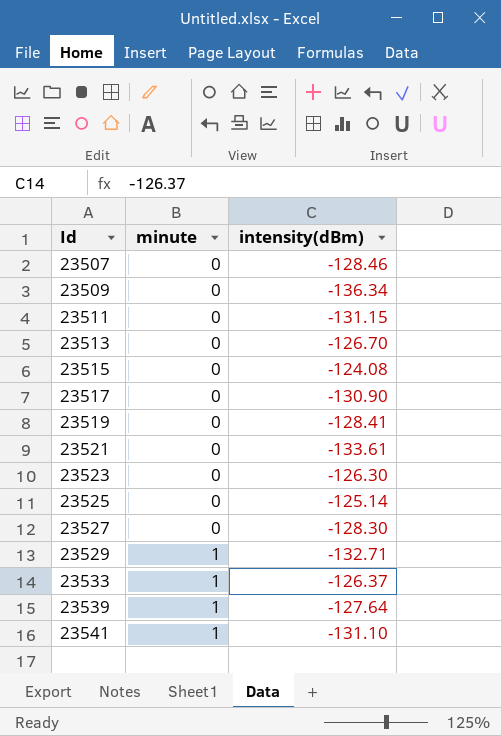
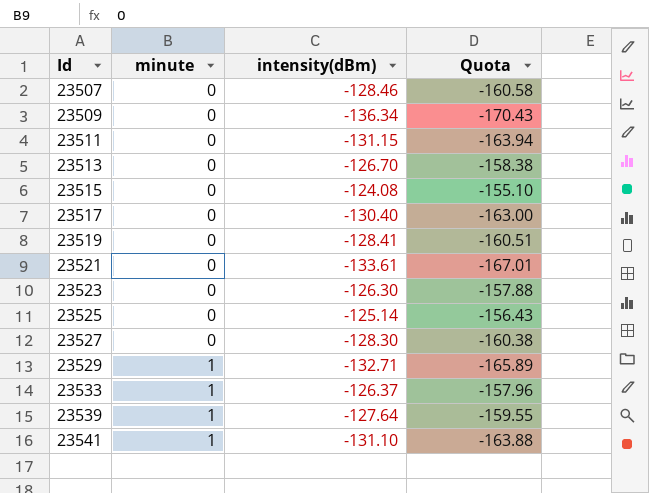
column Quota | formula: none -> [intensity(dBm)] * 1.25
23517 | intensity(dBm): -130.90 -> -130.40

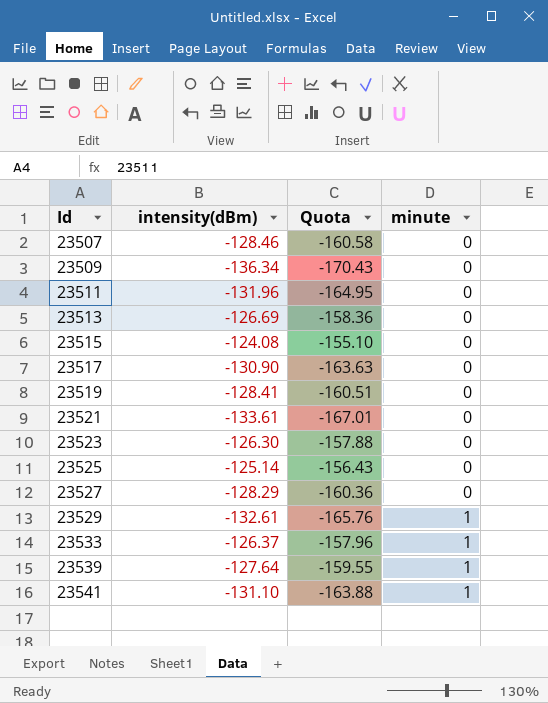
column minute | position: 2 -> 4
23511 | intensity(dBm): -131.15 -> -131.96
23511 | Quota: -163.94 -> -164.95
23513 | intensity(dBm): -126.70 -> -126.69
23513 | Quota: -158.38 -> -158.36
23517 | intensity(dBm): -130.40 -> -130.90
23517 | Quota: -163.00 -> -163.63
23527 | intensity(dBm): -128.30 -> -128.29
23527 | Quota: -160.38 -> -160.36
23529 | intensity(dBm): -132.71 -> -132.61
23529 | Quota: -165.89 -> -165.76

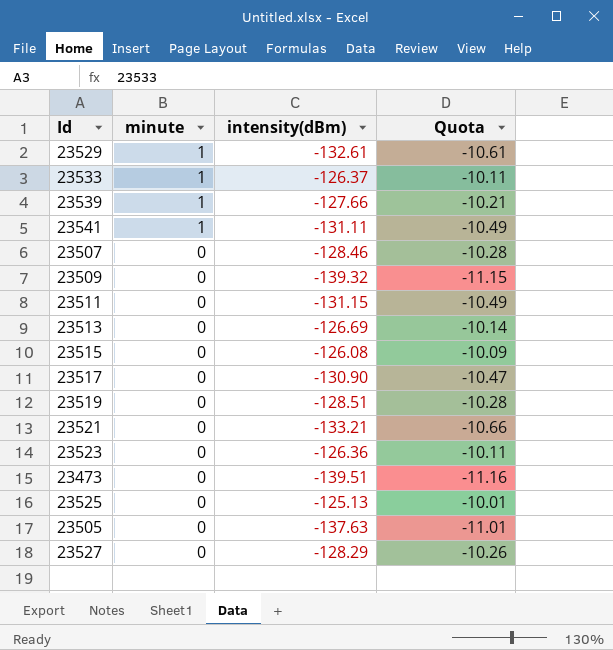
row order: Id ascending -> minute descending
column minute | position: 4 -> 2
column Quota | formula: [intensity(dBm)] * 1.25 -> [intensity(dBm)] * 0.08
23539 | intensity(dBm): -127.64 -> -127.66
23541 | intensity(dBm): -131.10 -> -131.11
23509 | intensity(dBm): -136.34 -> -139.32
23511 | intensity(dBm): -131.96 -> -131.15
23515 | intensity(dBm): -124.08 -> -126.08
23519 | intensity(dBm): -128.41 -> -128.51
23521 | intensity(dBm): -133.61 -> -133.21
23523 | intensity(dBm): -126.30 -> -126.36
row 23473: none -> 0 | -139.51 | -11.16
23525 | intensity(dBm): -125.14 -> -125.13
row 23505: none -> 0 | -137.63 | -11.01

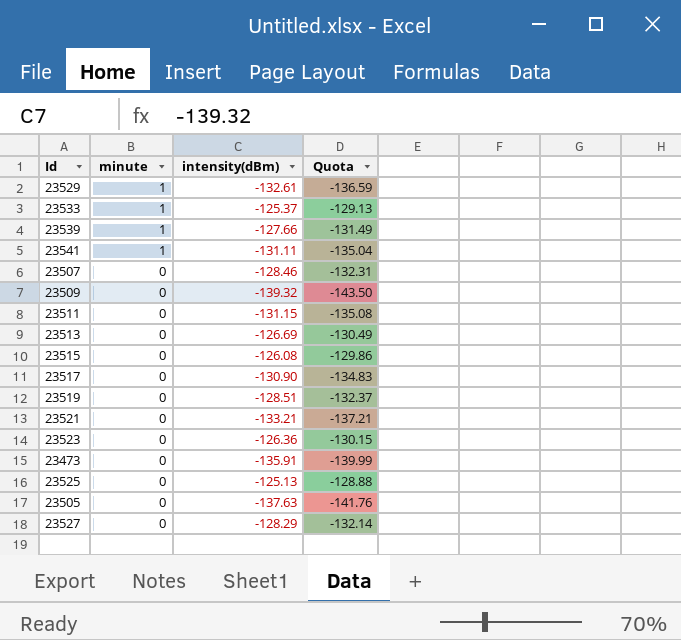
column Quota | formula: [intensity(dBm)] * 0.08 -> [intensity(dBm)] * 1.03
23533 | intensity(dBm): -126.37 -> -125.37
23473 | intensity(dBm): -139.51 -> -135.91

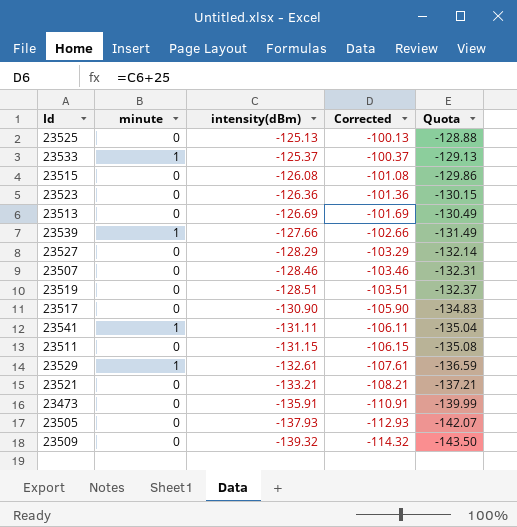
row order: minute descending -> intensity(dBm) descending
column Corrected | formula: none -> [intensity(dBm)] + 25
23505 | intensity(dBm): -137.63 -> -137.93
23505 | Quota: -141.76 -> -142.07

